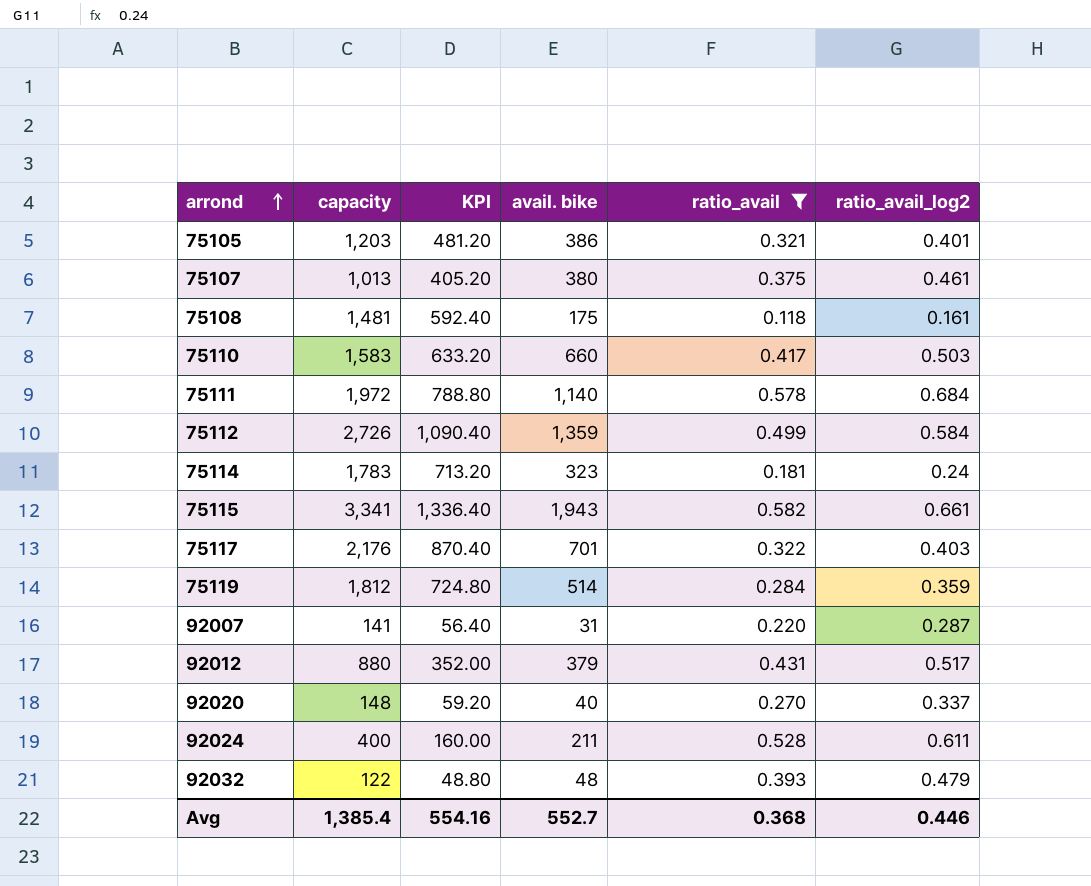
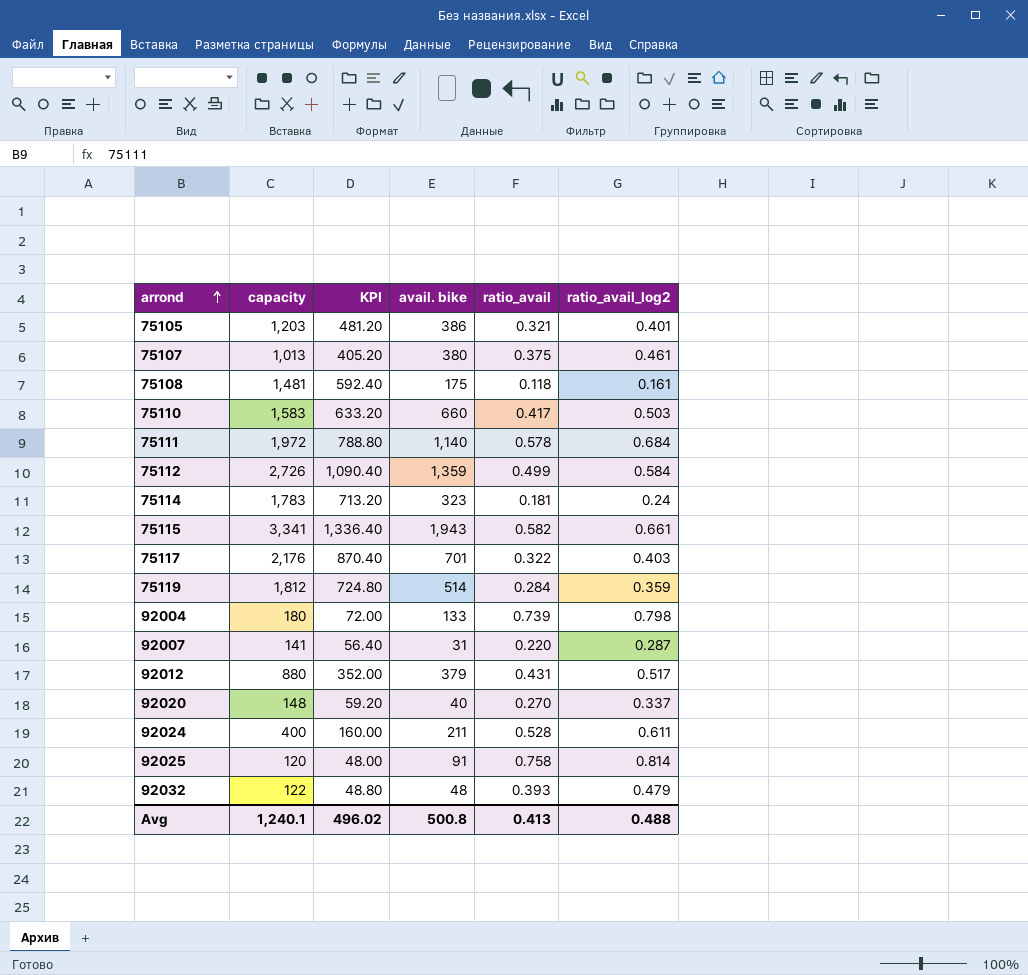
filter: ratio_avail <= 0.582 -> none
Avg | capacity: 1,385.4 -> 1,240.1
Avg | KPI: 554.16 -> 496.02
Avg | avail. bike: 552.7 -> 500.8
Avg | ratio_avail: 0.368 -> 0.413
Avg | ratio_avail_log2: 0.446 -> 0.488

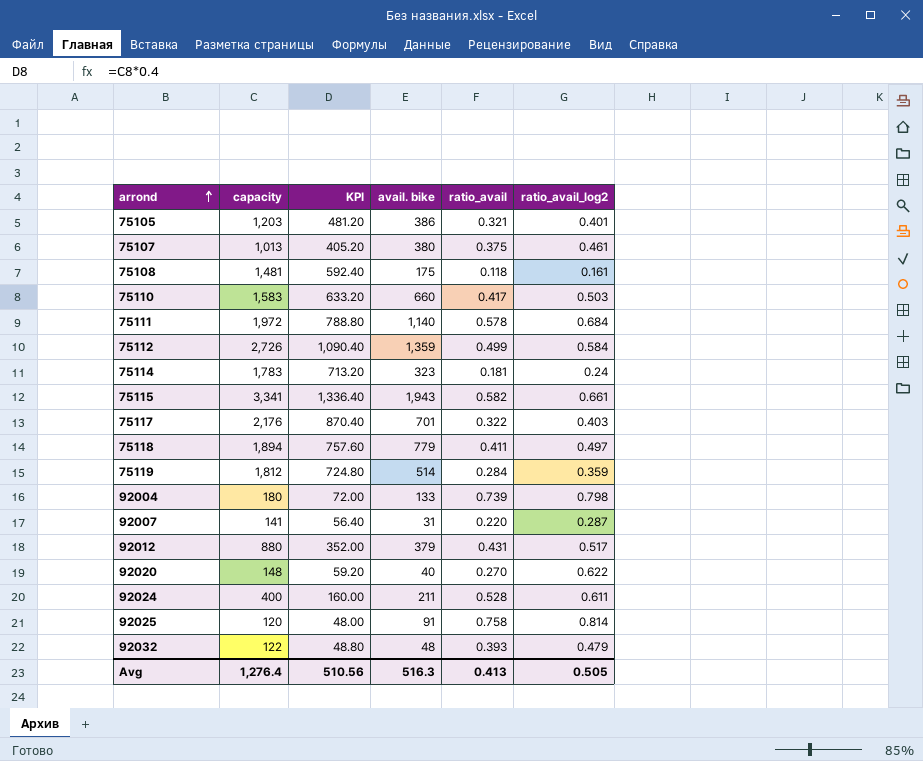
row 75118: none -> 1,894 | 757.60 | 779 | 0.411 | 0.497
92020 | ratio_avail_log2: 0.337 -> 0.622
Avg | capacity: 1,240.1 -> 1,276.4
Avg | KPI: 496.02 -> 510.56
Avg | avail. bike: 500.8 -> 516.3
Avg | ratio_avail_log2: 0.488 -> 0.505

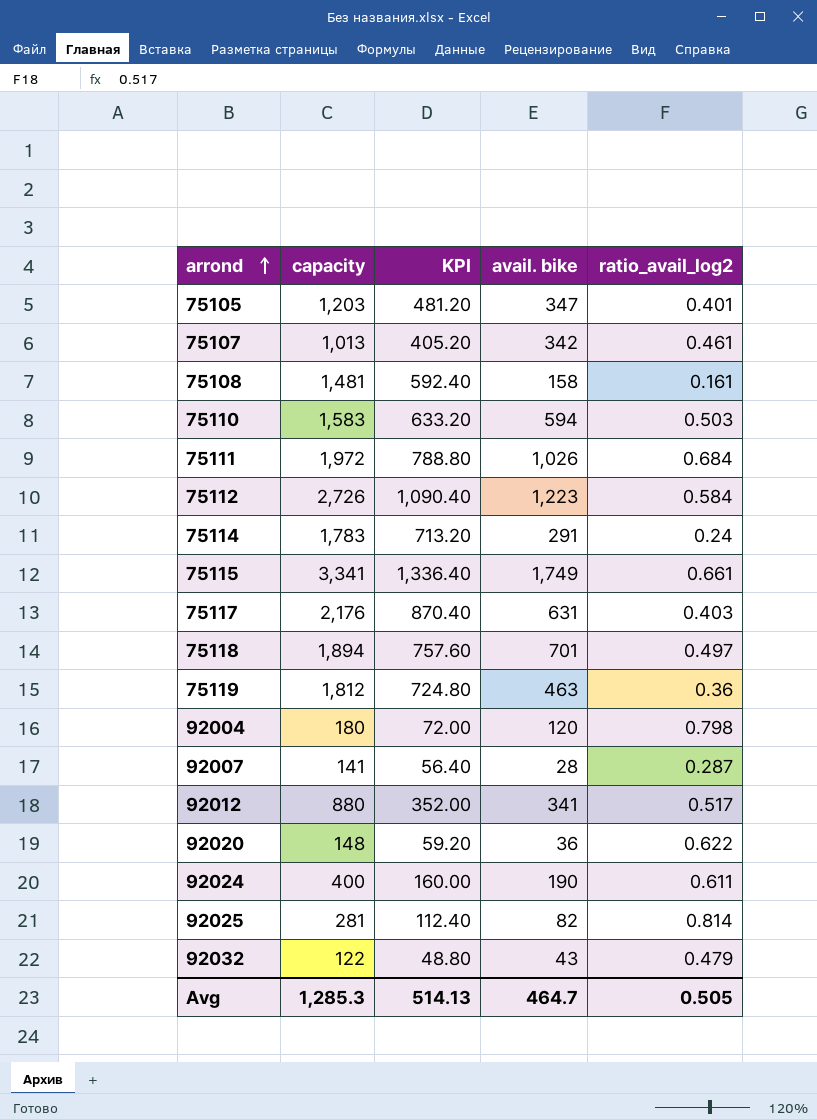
column ratio_avail | formula: [avail. bike] / [capacity] -> none
75105 | avail. bike: 386 -> 347
75107 | avail. bike: 380 -> 342
75108 | avail. bike: 175 -> 158
75110 | avail. bike: 660 -> 594
75111 | avail. bike: 1,140 -> 1,026
75112 | avail. bike: 1,359 -> 1,223
75114 | avail. bike: 323 -> 291
75115 | avail. bike: 1,943 -> 1,749
75117 | avail. bike: 701 -> 631
75118 | avail. bike: 779 -> 701
75119 | avail. bike: 514 -> 463
75119 | ratio_avail_log2: 0.359 -> 0.36
92004 | avail. bike: 133 -> 120
92007 | avail. bike: 31 -> 28
92012 | avail. bike: 379 -> 341
92020 | avail. bike: 40 -> 36
92024 | avail. bike: 211 -> 190
92025 | capacity: 120 -> 281
92025 | KPI: 48.00 -> 112.40
92025 | avail. bike: 91 -> 82
92032 | avail. bike: 48 -> 43
Avg | capacity: 1,276.4 -> 1,285.3
Avg | KPI: 510.56 -> 514.13
Avg | avail. bike: 516.3 -> 464.7

